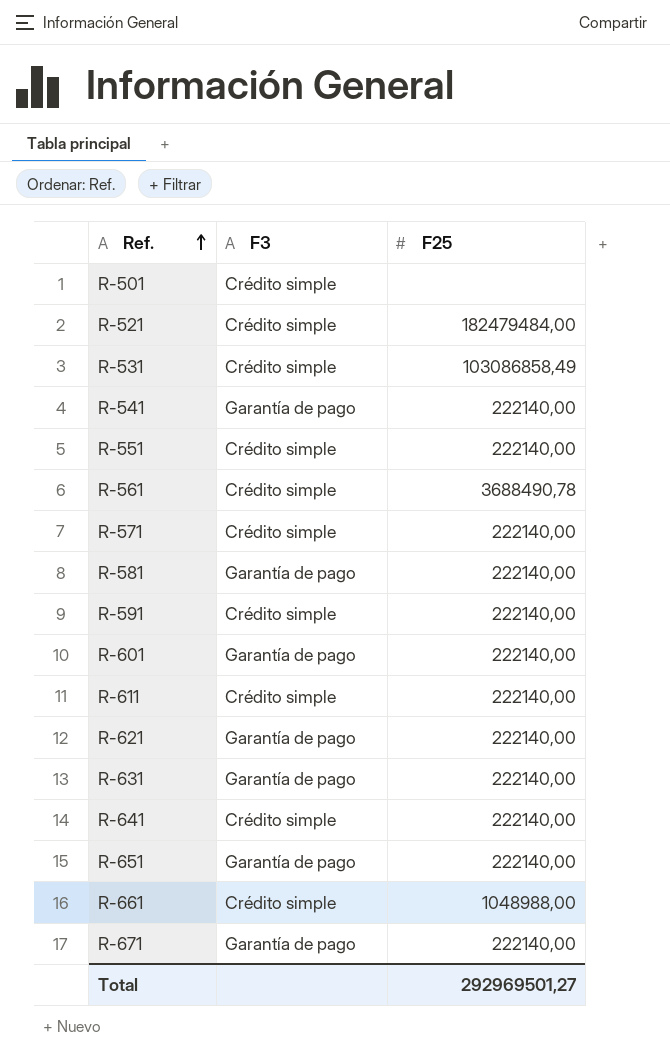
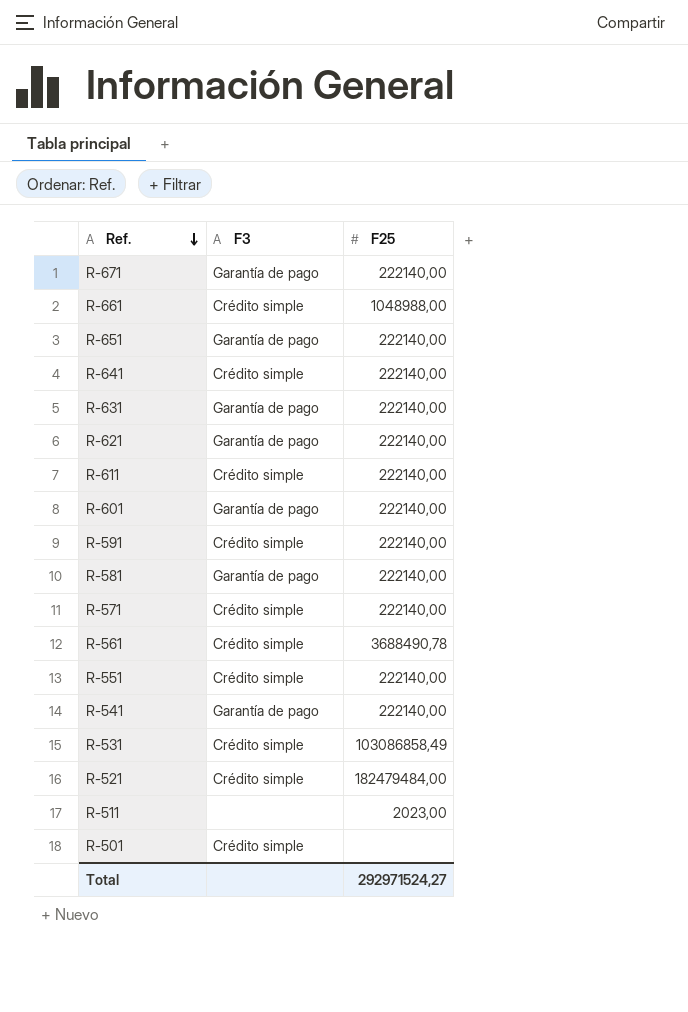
row order: Ref. ascending -> Ref. descending
row R-511: none -> none | 2023,00
Total | F25: 292969501,27 -> 292971524,27

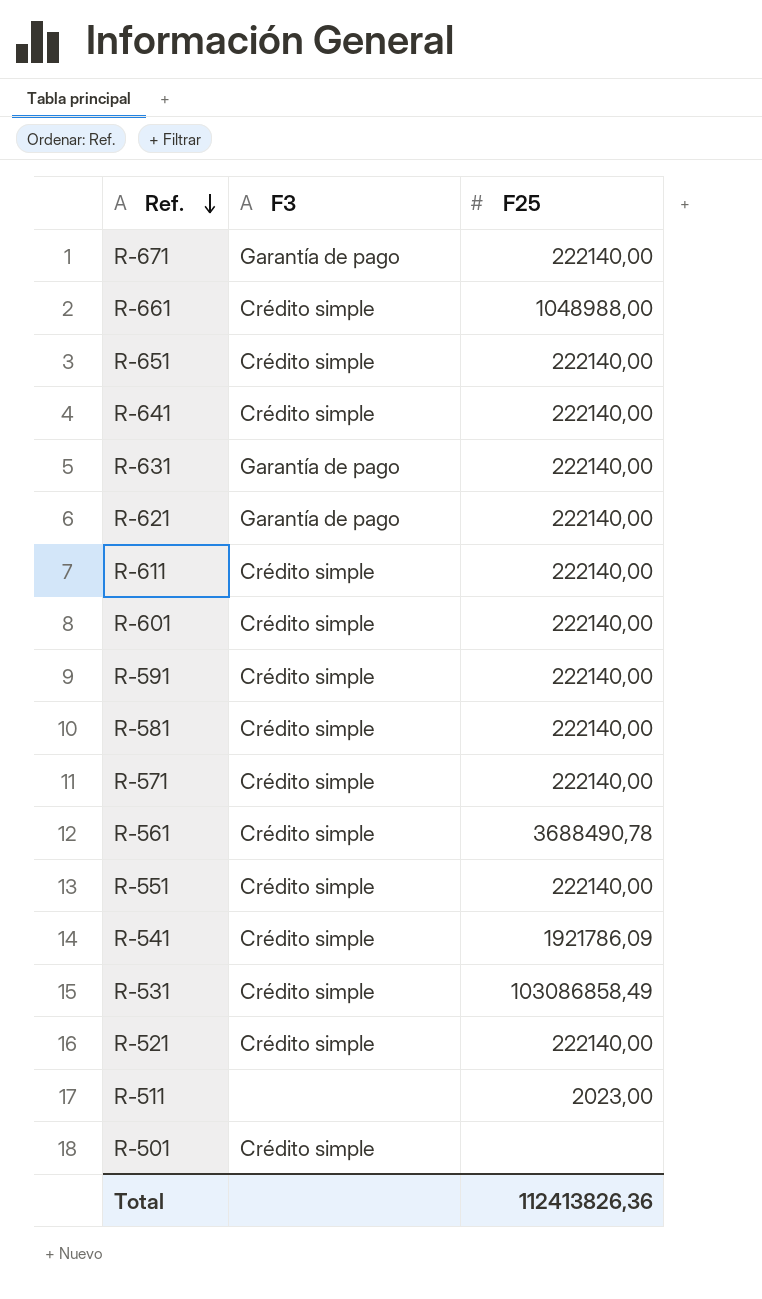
R-651 | F3: Garantía de pago -> Crédito simple
R-601 | F3: Garantía de pago -> Crédito simple
R-581 | F3: Garantía de pago -> Crédito simple
R-541 | F3: Garantía de pago -> Crédito simple
R-541 | F25: 222140,00 -> 1921786,09
R-521 | F25: 182479484,00 -> 222140,00
Total | F25: 292971524,27 -> 112413826,36

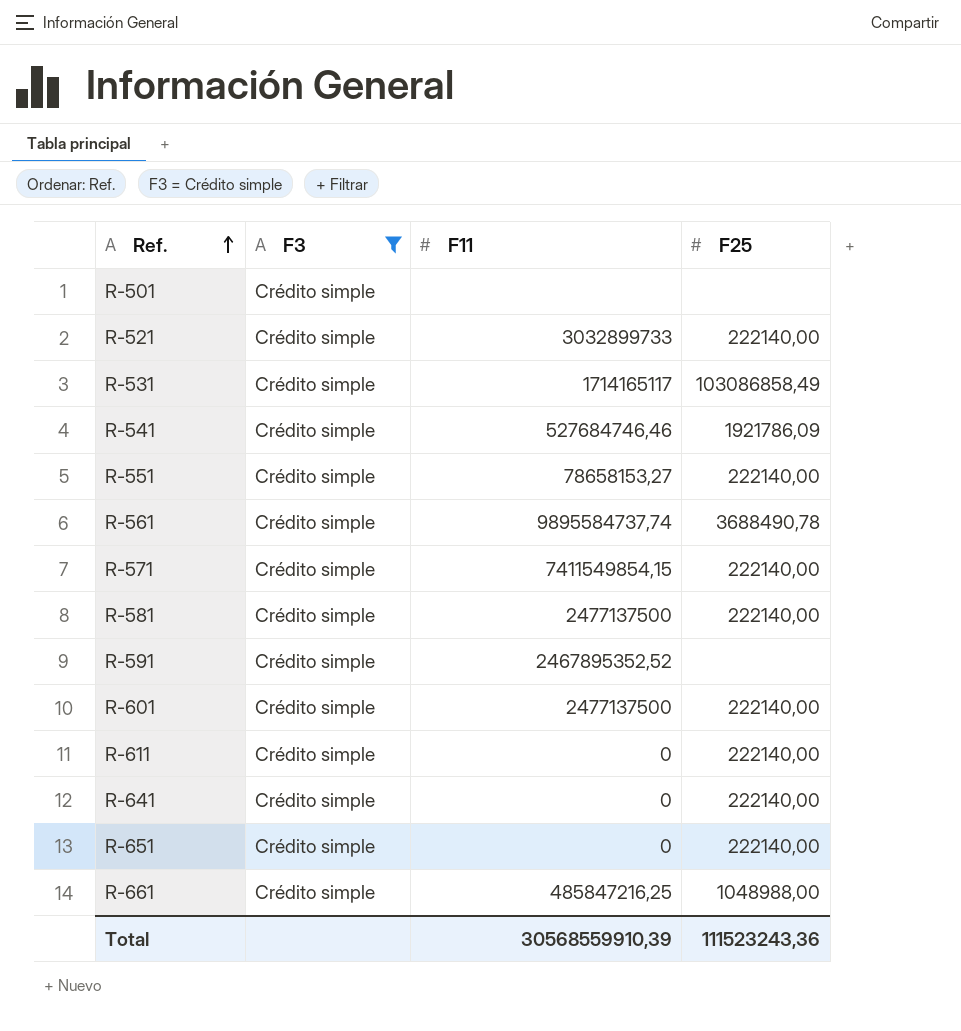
filter: none -> F3 = Crédito simple
row order: Ref. descending -> Ref. ascending
column F11 | position: none -> 3
R-591 | F25: 222140,00 -> none
Total | F25: 112413826,36 -> 111523243,36

